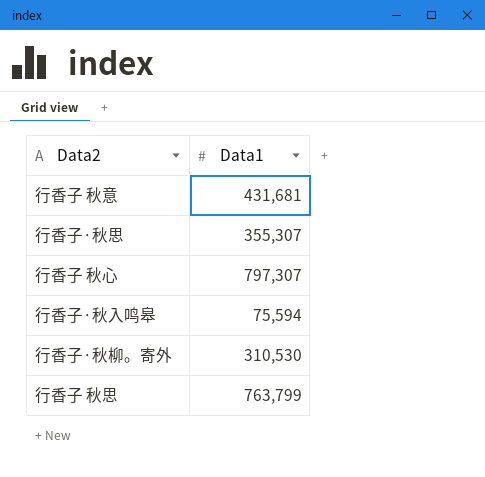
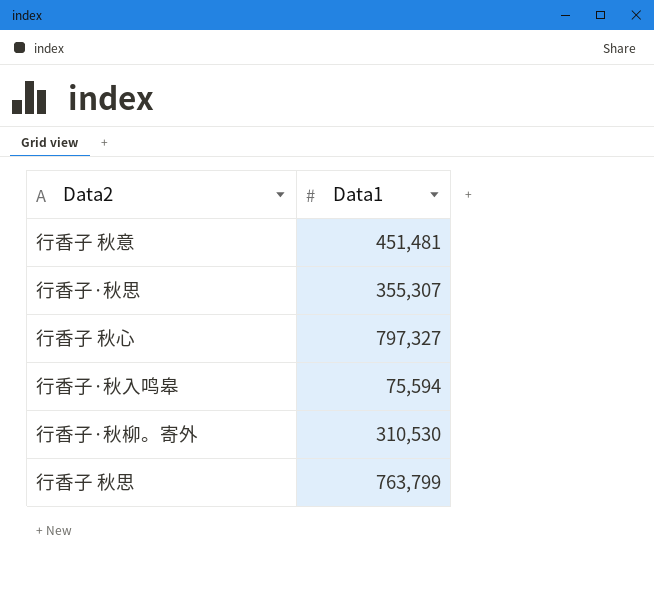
行香子 秋意 | Data1: 431,681 -> 451,481
行香子 秋心 | Data1: 797,307 -> 797,327

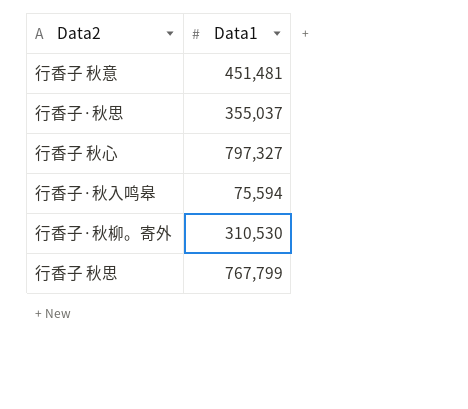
行香子·秋思 | Data1: 355,307 -> 355,037
行香子 秋思 | Data1: 763,799 -> 767,799

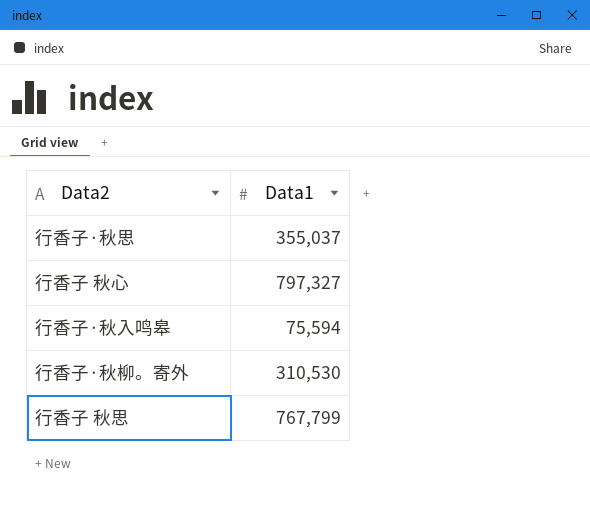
row 行香子 秋意: 451,481 -> none

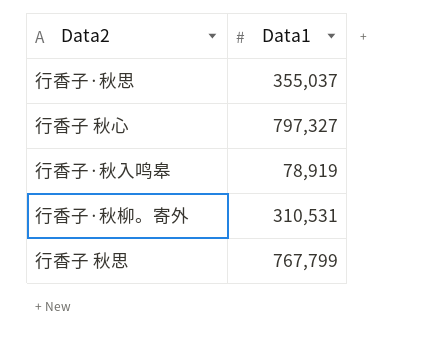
行香子·秋入鸣皋 | Data1: 75,594 -> 78,919
行香子·秋柳。寄外 | Data1: 310,530 -> 310,531

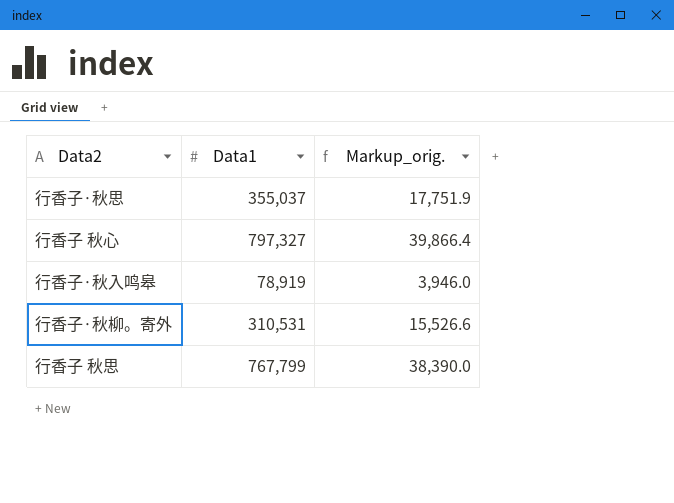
column Markup_orig. | formula: none -> [Data1] * 0.05

